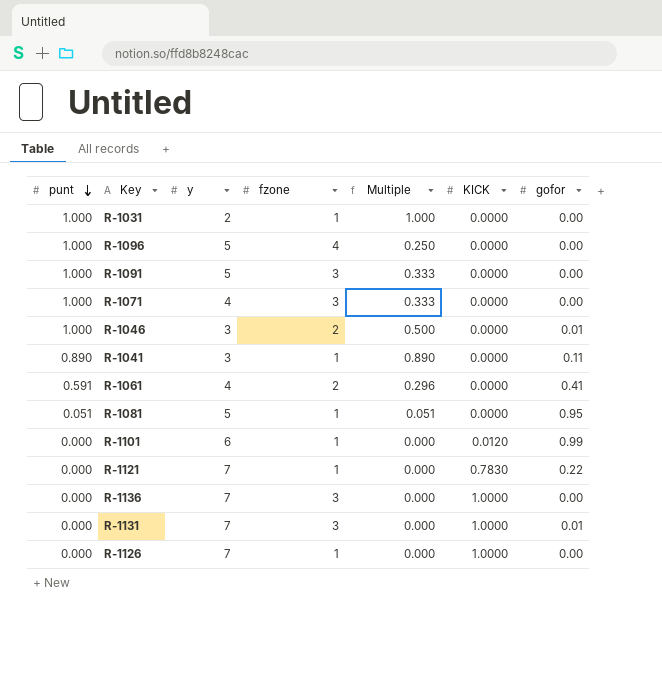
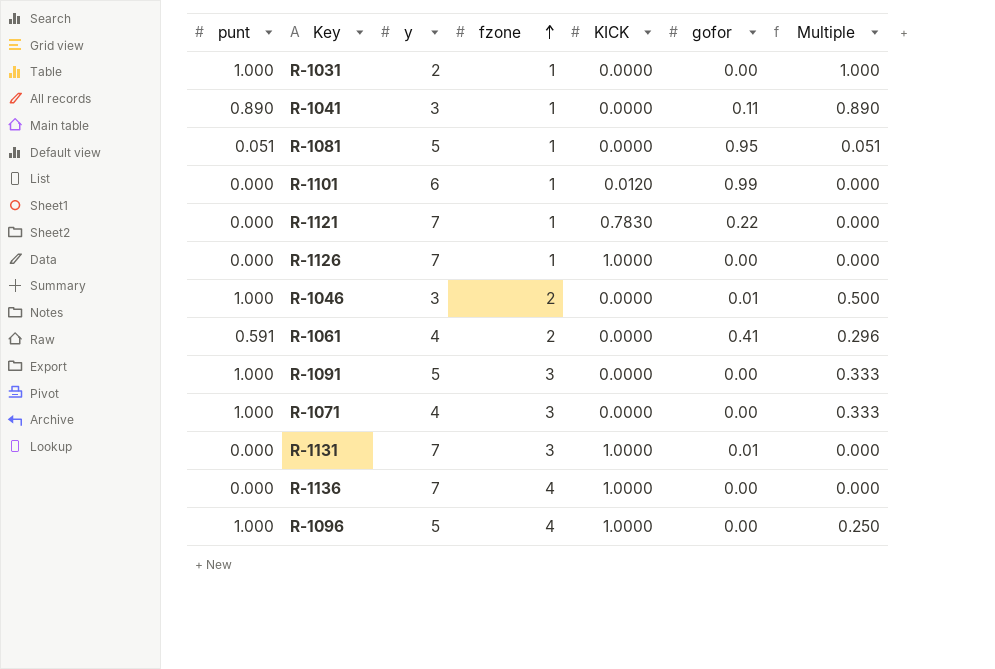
row order: punt descending -> fzone ascending
column Multiple | position: 5 -> 7
R-1136 | fzone: 3 -> 4
R-1096 | KICK: 0.0000 -> 1.0000

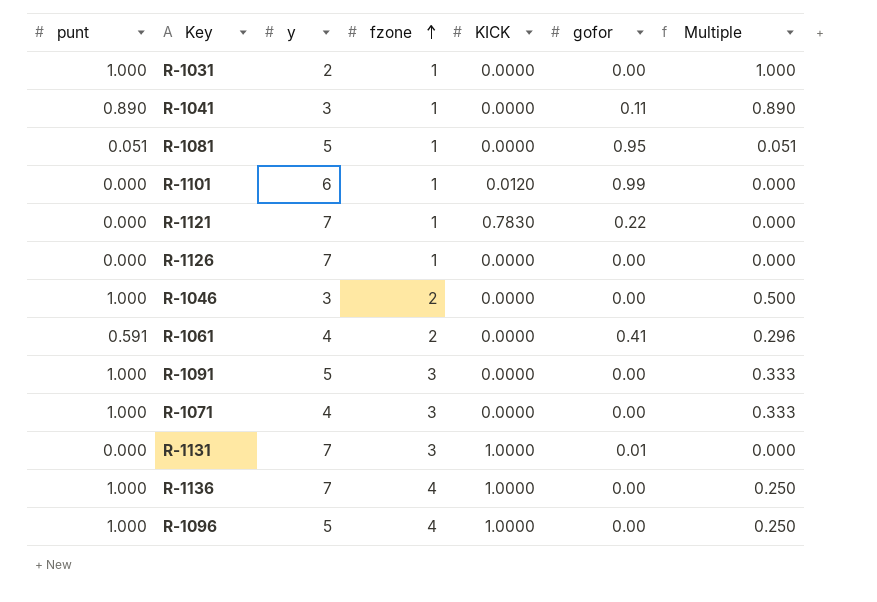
R-1126 | KICK: 1.0000 -> 0.0000
R-1046 | gofor: 0.01 -> 0.00
R-1136 | punt: 0.000 -> 1.000
R-1136 | Multiple: 0.000 -> 0.250

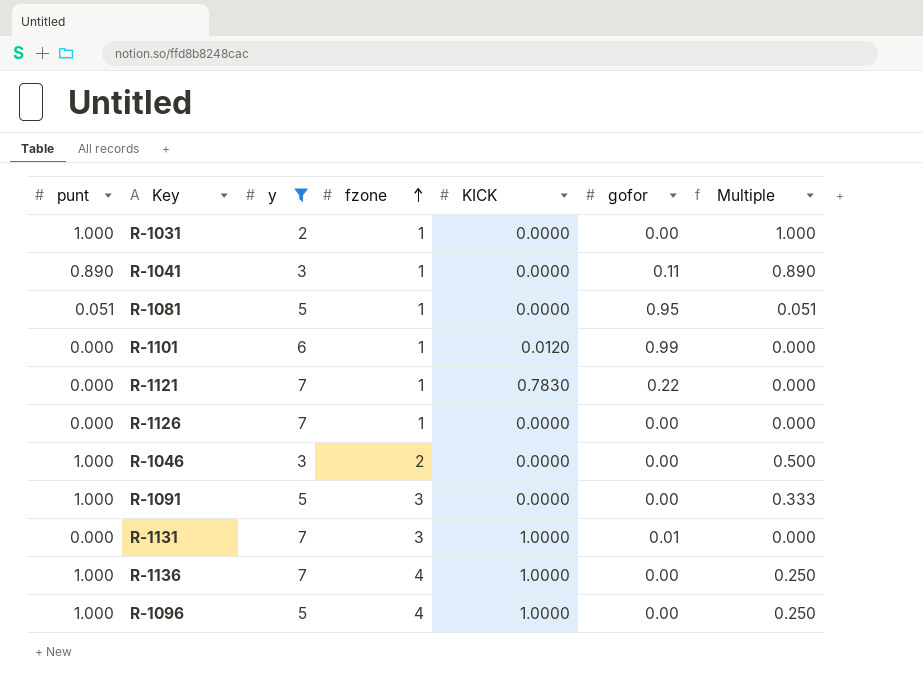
filter: none -> y != 4

